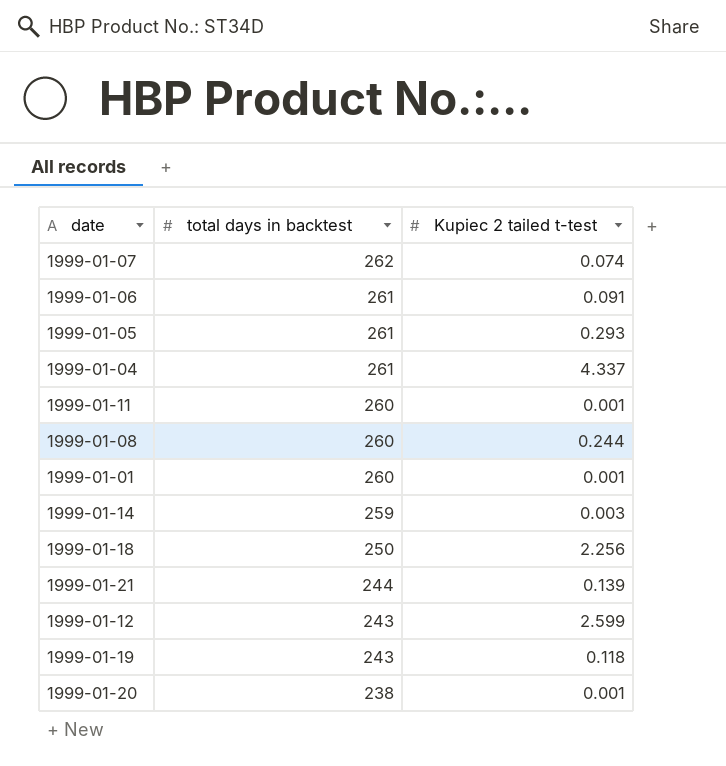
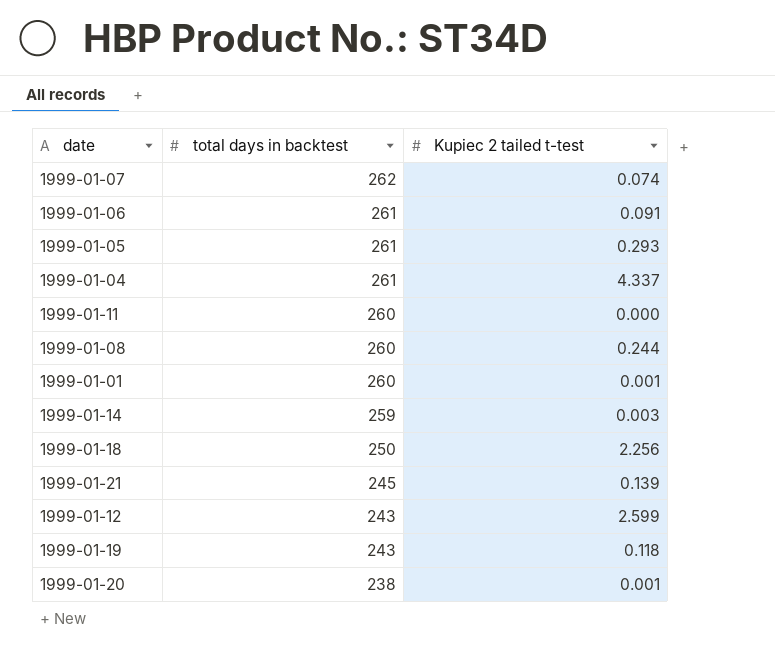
1999-01-11 | Kupiec 2 tailed t-test: 0.001 -> 0.000
1999-01-21 | total days in backtest: 244 -> 245

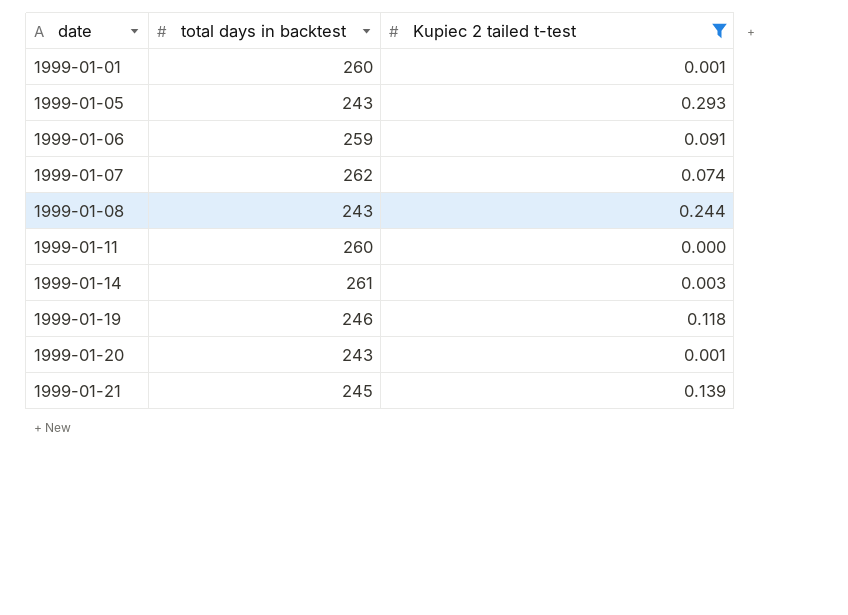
filter: none -> Kupiec 2 tailed t-test <= 0.293
row order: total days in backtest descending -> date ascending
1999-01-05 | total days in backtest: 261 -> 243
1999-01-06 | total days in backtest: 261 -> 259
1999-01-08 | total days in backtest: 260 -> 243
1999-01-14 | total days in backtest: 259 -> 261
1999-01-19 | total days in backtest: 243 -> 246
1999-01-20 | total days in backtest: 238 -> 243

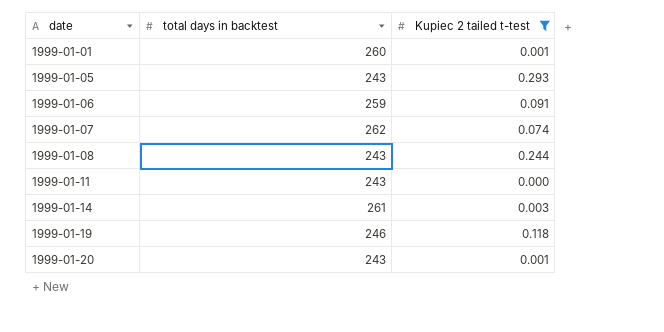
row 1999-01-21: 245 | 0.139 -> none
1999-01-11 | total days in backtest: 260 -> 243

